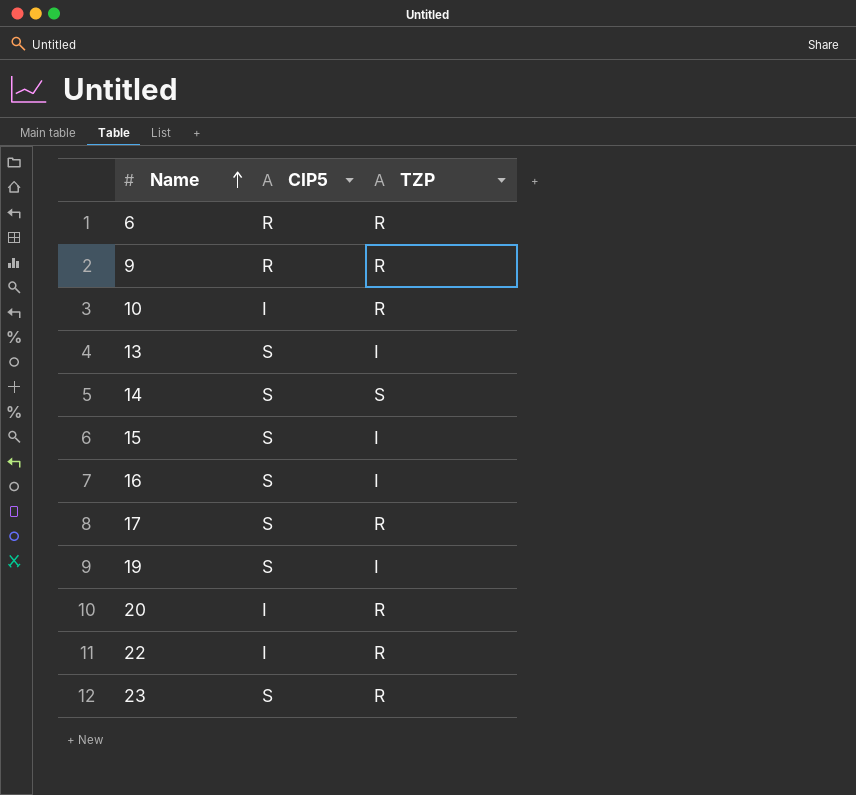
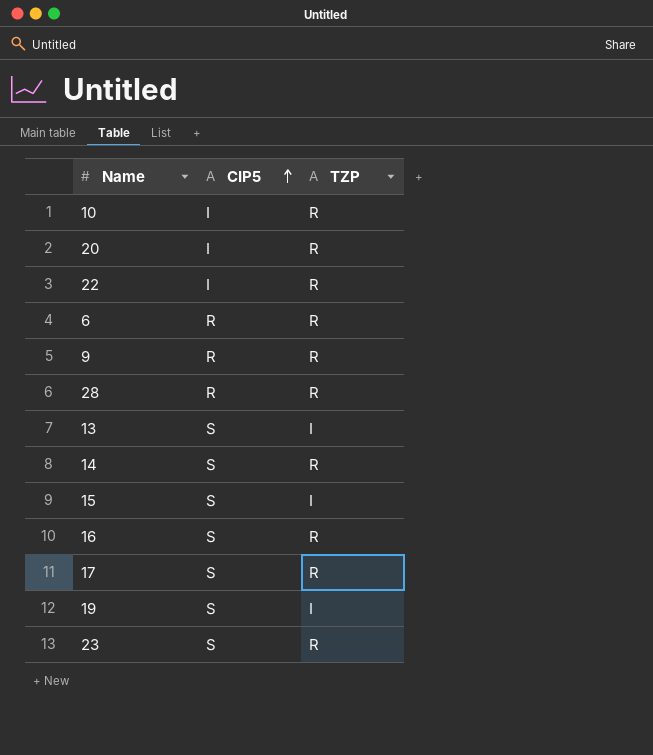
row order: Name ascending -> CIP5 ascending
row 28: none -> R | R
14 | TZP: S -> R
16 | TZP: I -> R

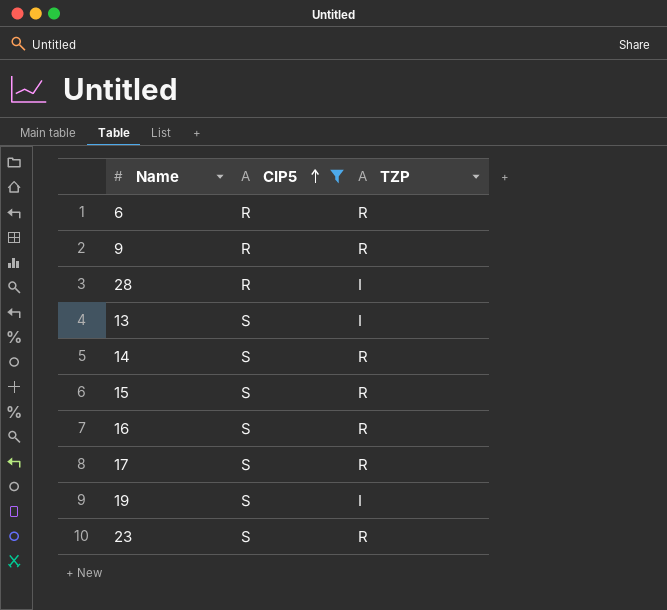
filter: none -> CIP5 != I
28 | TZP: R -> I
15 | TZP: I -> R

